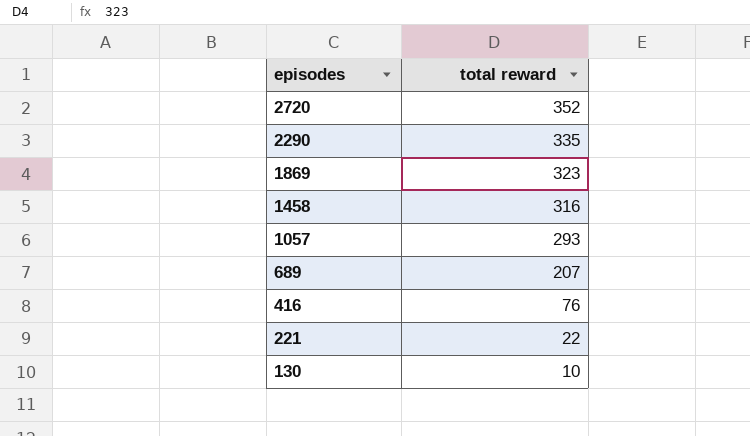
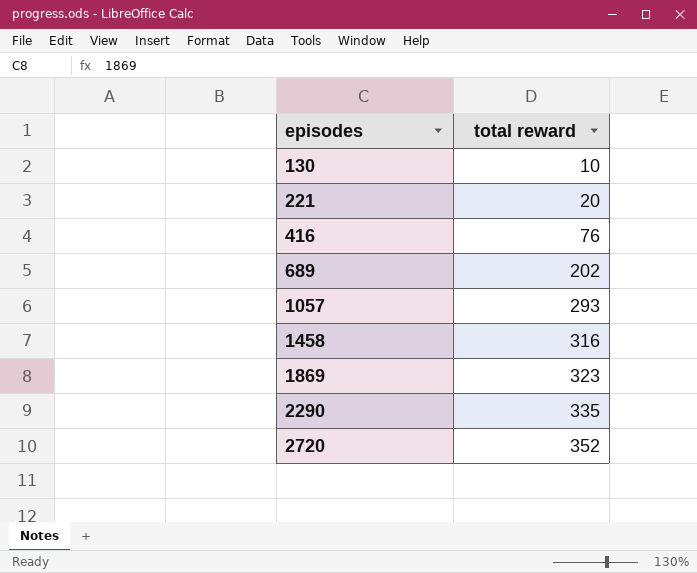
row order: episodes descending -> episodes ascending
221 | total reward: 22 -> 20
689 | total reward: 207 -> 202

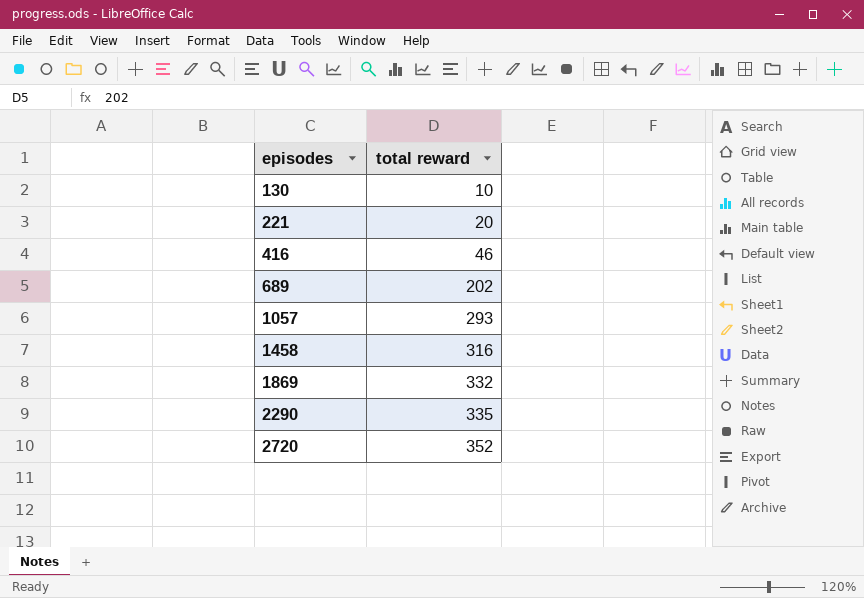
416 | total reward: 76 -> 46
1869 | total reward: 323 -> 332

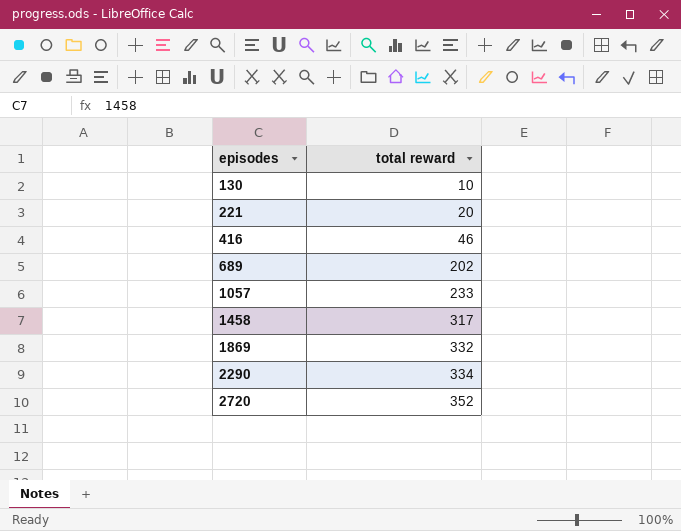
1057 | total reward: 293 -> 233
1458 | total reward: 316 -> 317
2290 | total reward: 335 -> 334

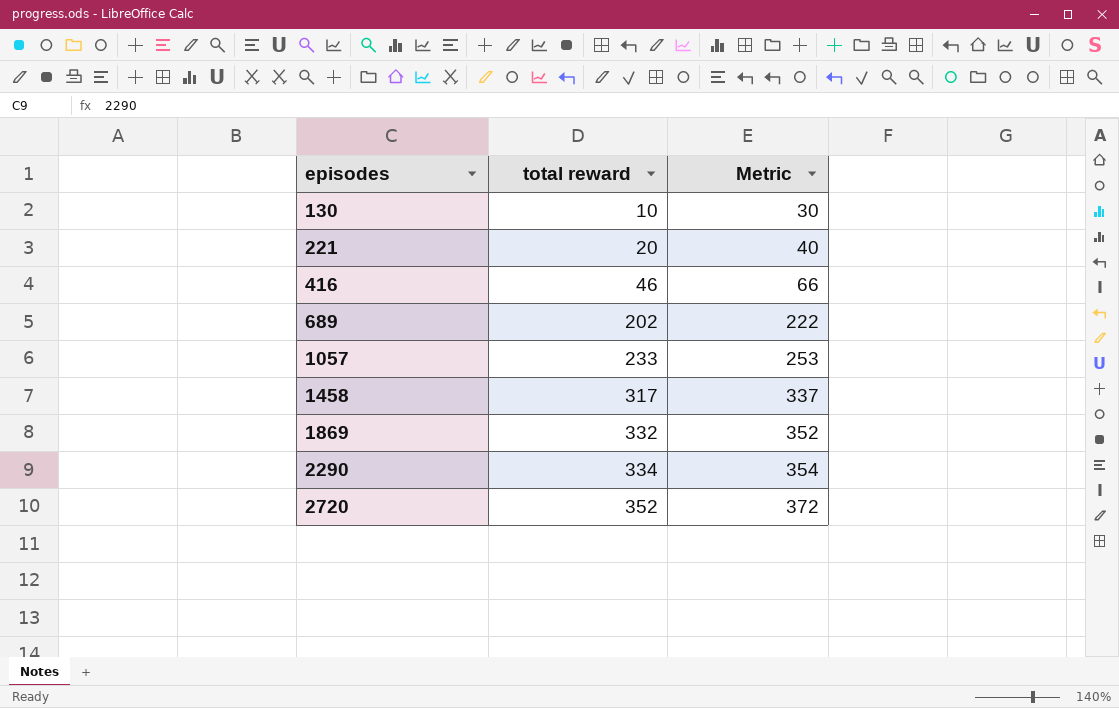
column Metric | formula: none -> [total reward] + 20

